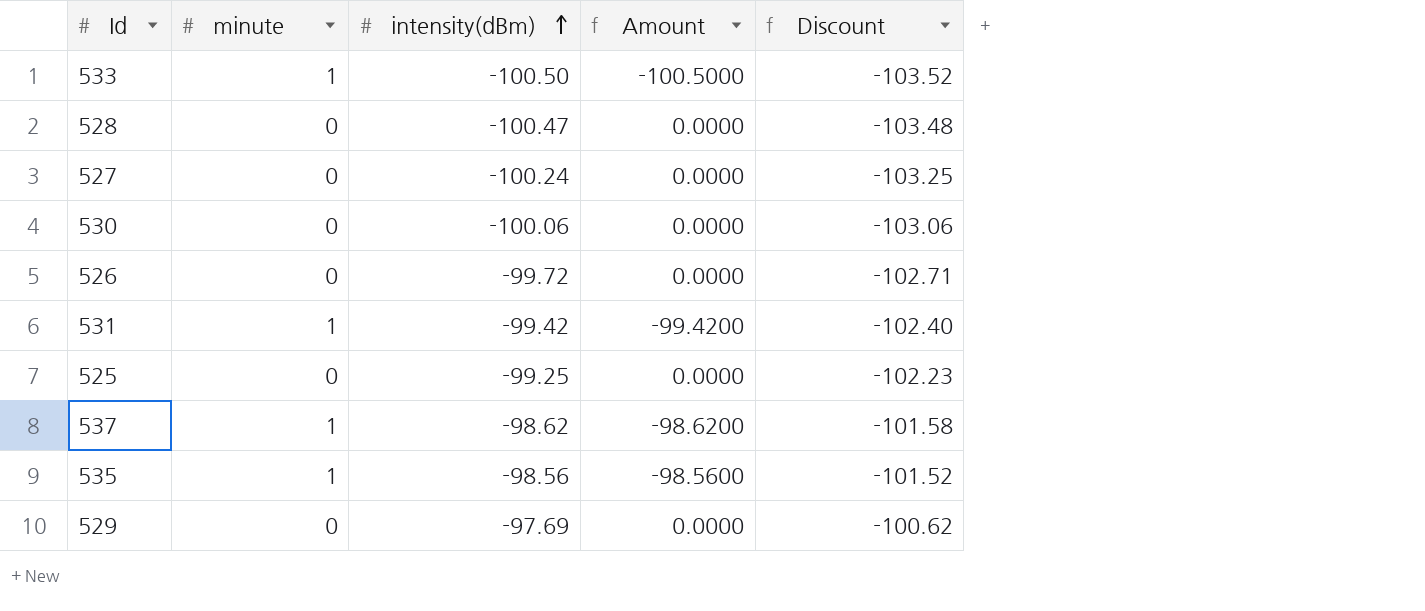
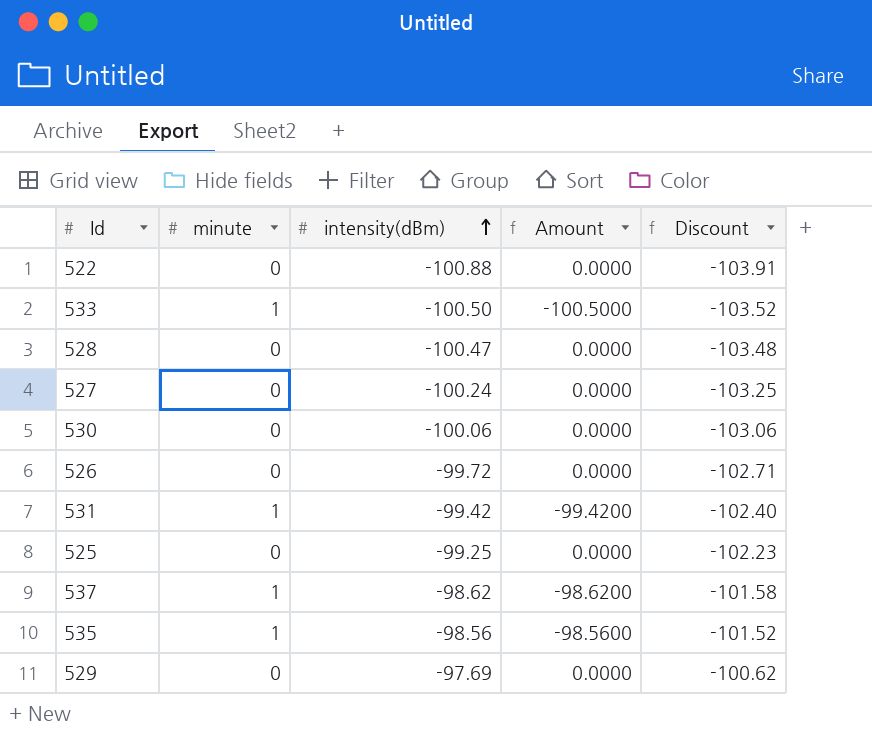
row 522: none -> 0 | -100.88 | 0.0000 | -103.91

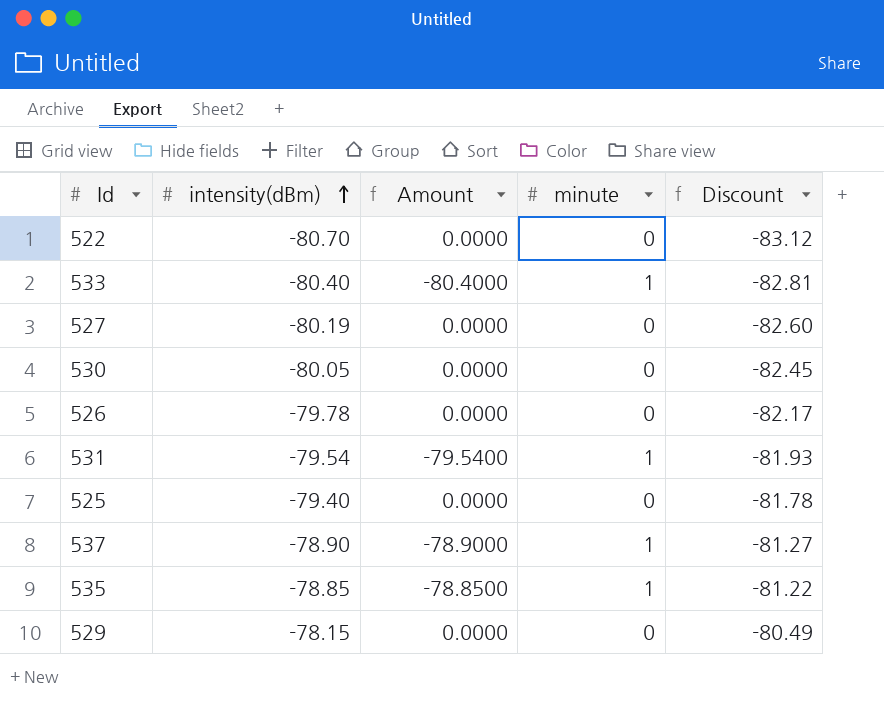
column minute | position: 2 -> 4
row 528: 0 | -100.47 | 0.0000 | -103.48 -> none
522 | intensity(dBm): -100.88 -> -80.70
522 | Discount: -103.91 -> -83.12
533 | intensity(dBm): -100.50 -> -80.40
533 | Amount: -100.5000 -> -80.4000
533 | Discount: -103.52 -> -82.81
527 | intensity(dBm): -100.24 -> -80.19
527 | Discount: -103.25 -> -82.60
530 | intensity(dBm): -100.06 -> -80.05
530 | Discount: -103.06 -> -82.45
526 | intensity(dBm): -99.72 -> -79.78
526 | Discount: -102.71 -> -82.17
531 | intensity(dBm): -99.42 -> -79.54
531 | Amount: -99.4200 -> -79.5400
531 | Discount: -102.40 -> -81.93
525 | intensity(dBm): -99.25 -> -79.40
525 | Discount: -102.23 -> -81.78
537 | intensity(dBm): -98.62 -> -78.90
537 | Amount: -98.6200 -> -78.9000
537 | Discount: -101.58 -> -81.27
535 | intensity(dBm): -98.56 -> -78.85
535 | Amount: -98.5600 -> -78.8500
535 | Discount: -101.52 -> -81.22
529 | intensity(dBm): -97.69 -> -78.15
529 | Discount: -100.62 -> -80.49

